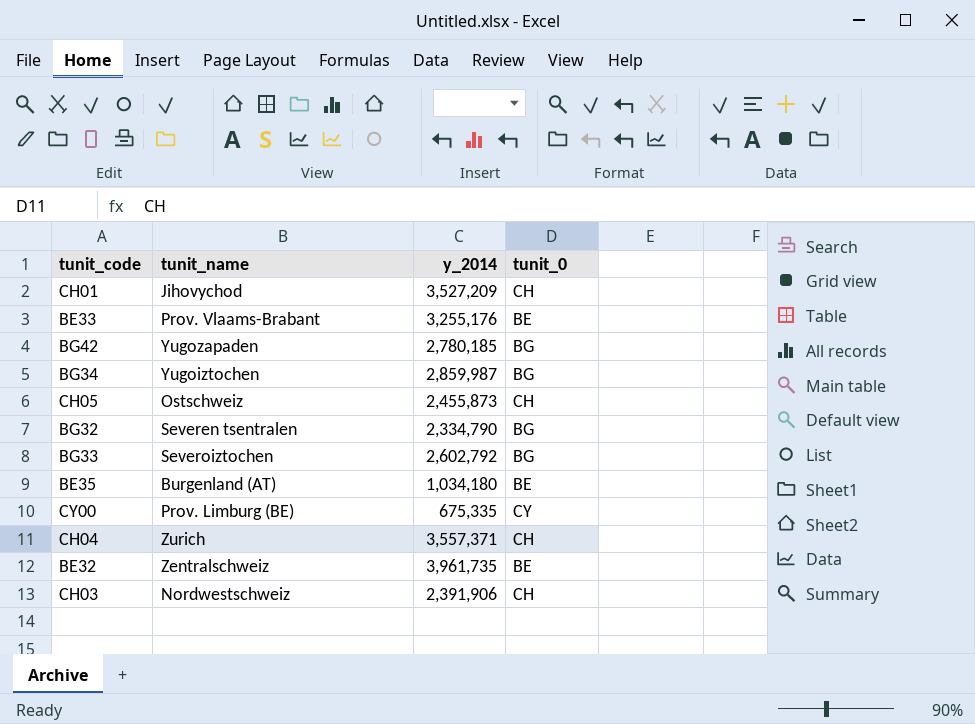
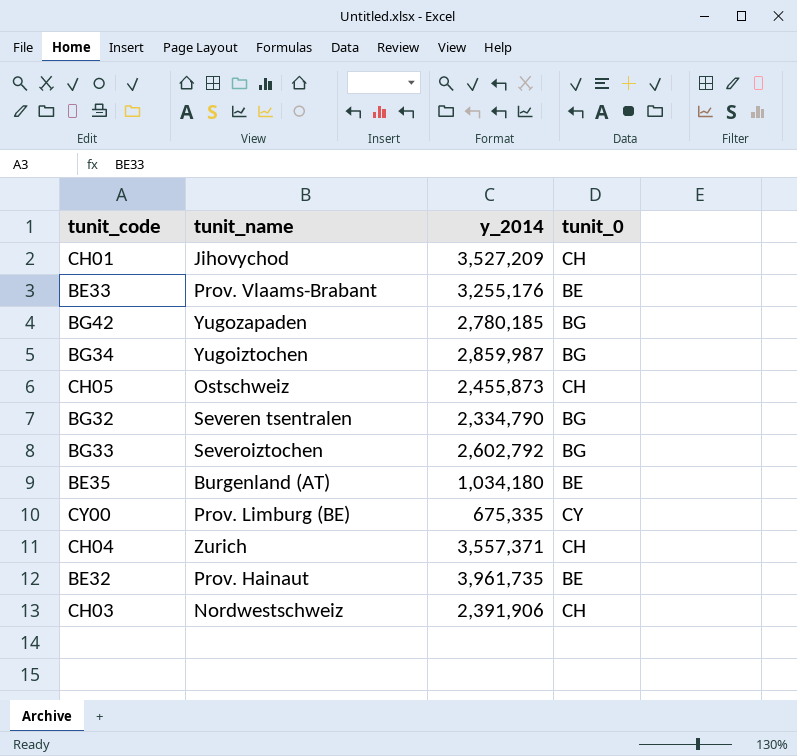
BE32 | tunit_name: Zentralschweiz -> Prov. Hainaut

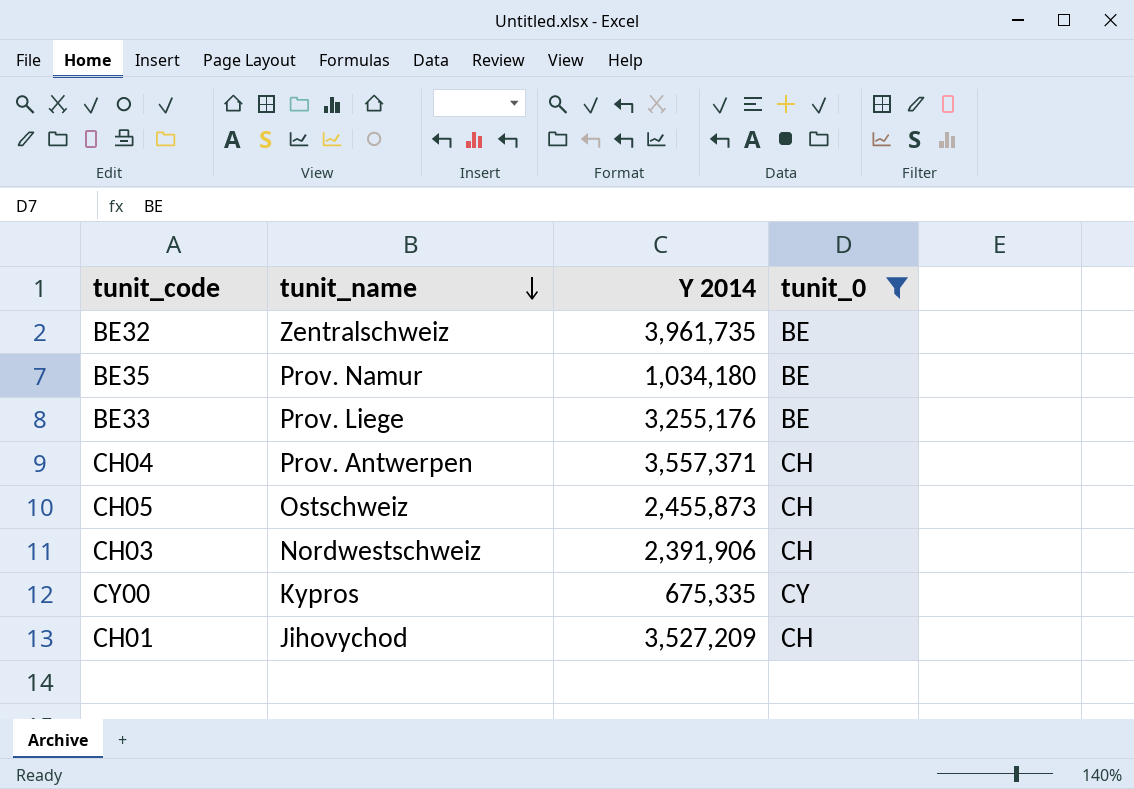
filter: none -> tunit_0 != BG
row order: none -> tunit_name descending
column name: y_2014 -> Y 2014
BE32 | tunit_name: Prov. Hainaut -> Zentralschweiz
BE35 | tunit_name: Burgenland (AT) -> Prov. Namur
BE33 | tunit_name: Prov. Vlaams-Brabant -> Prov. Liege
CH04 | tunit_name: Zurich -> Prov. Antwerpen
CY00 | tunit_name: Prov. Limburg (BE) -> Kypros

